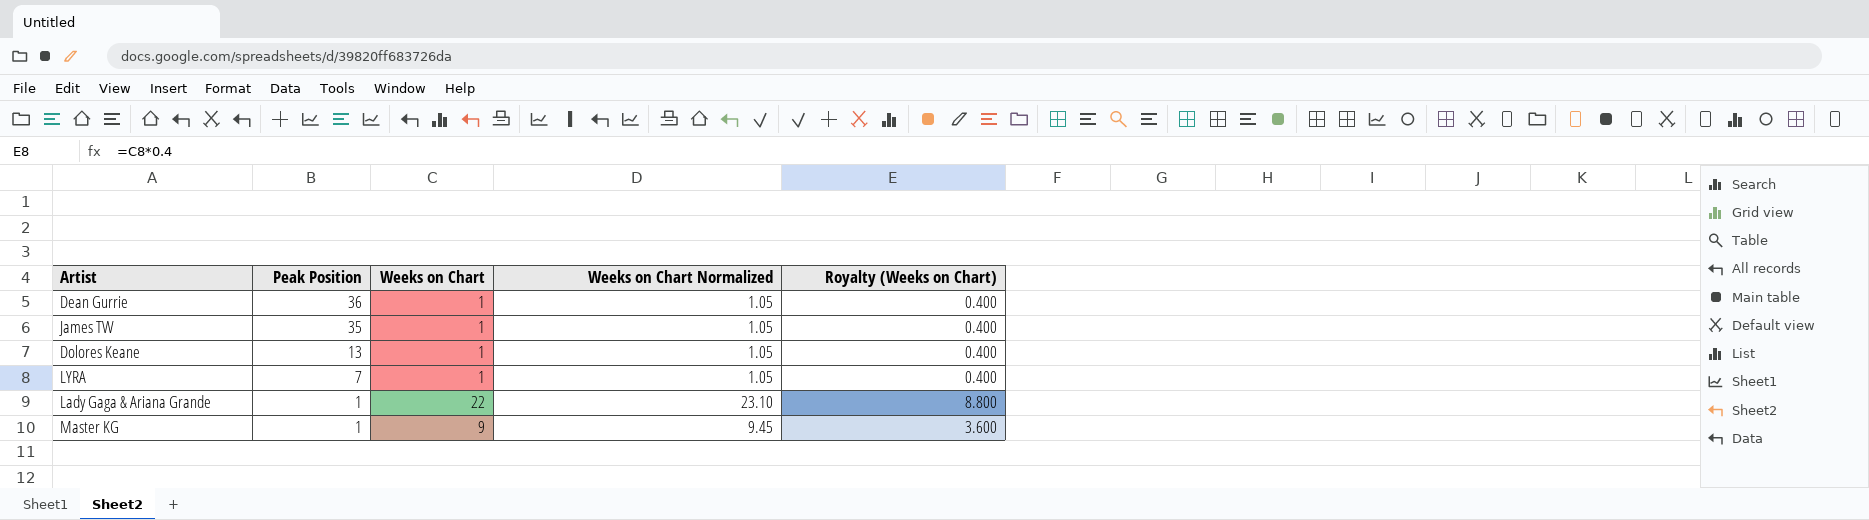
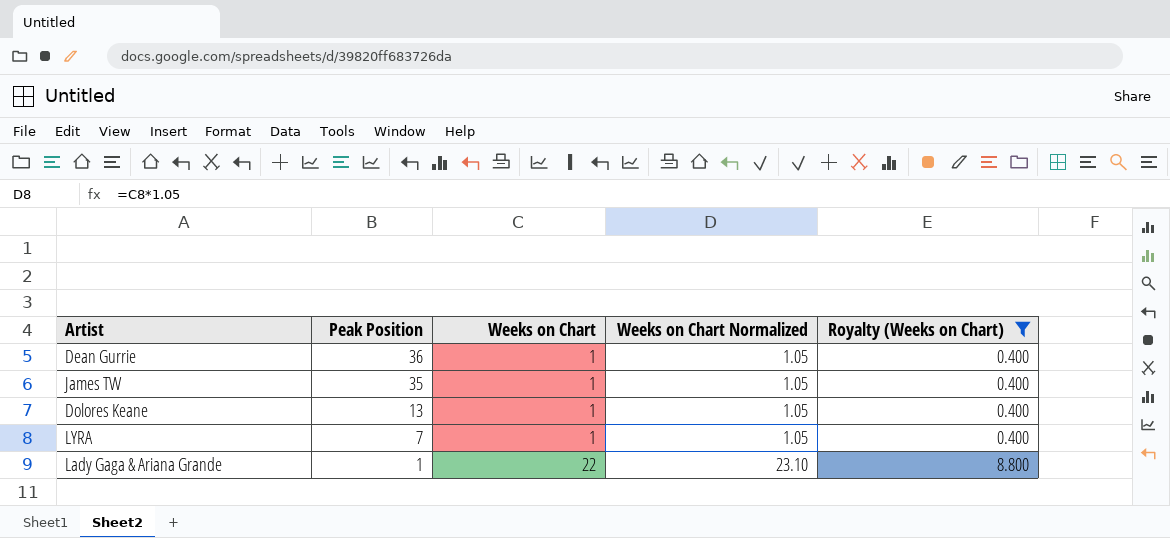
filter: none -> Royalty (Weeks on Chart) != 3.600

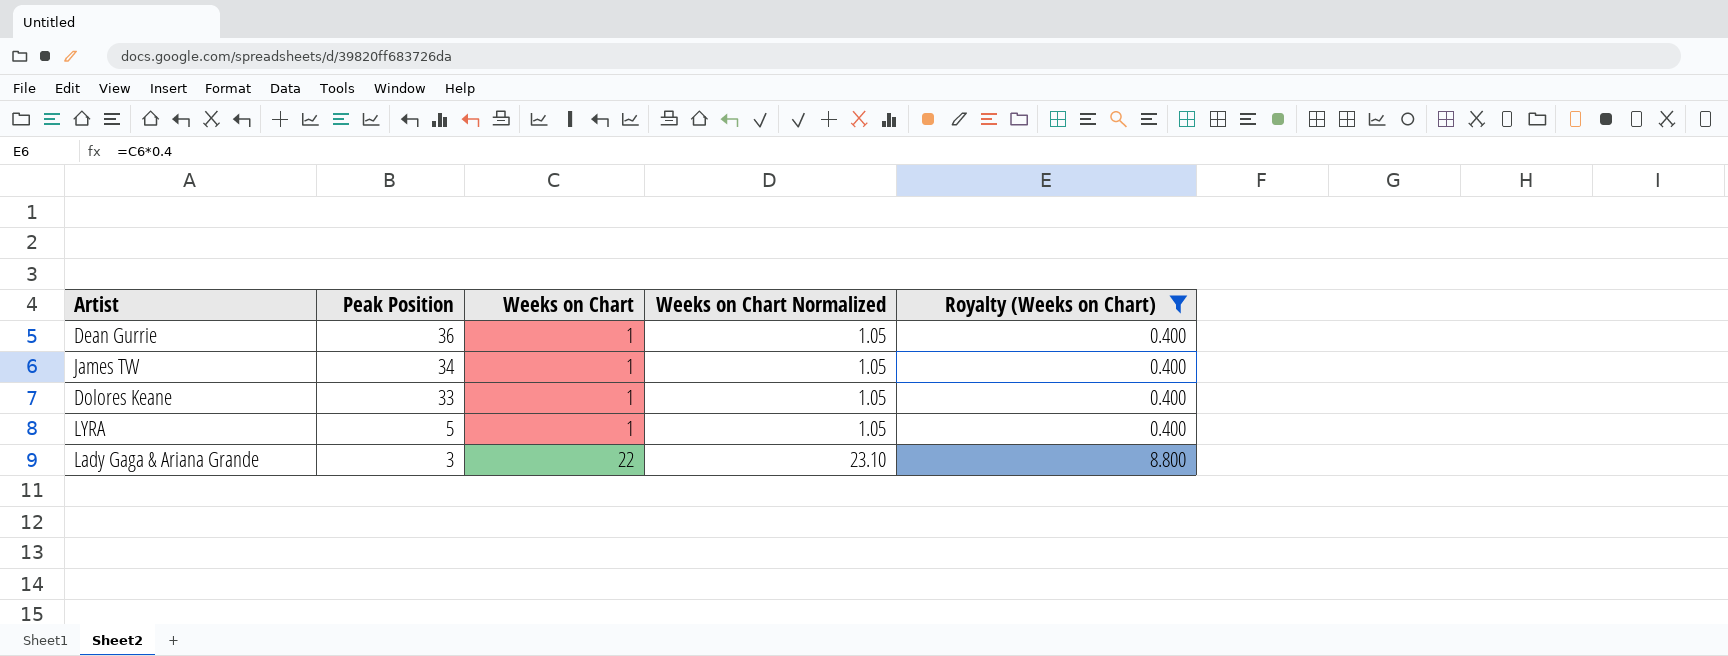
James TW | Peak Position: 35 -> 34
Dolores Keane | Peak Position: 13 -> 33
LYRA | Peak Position: 7 -> 5
Lady Gaga & Ariana Grande | Peak Position: 1 -> 3

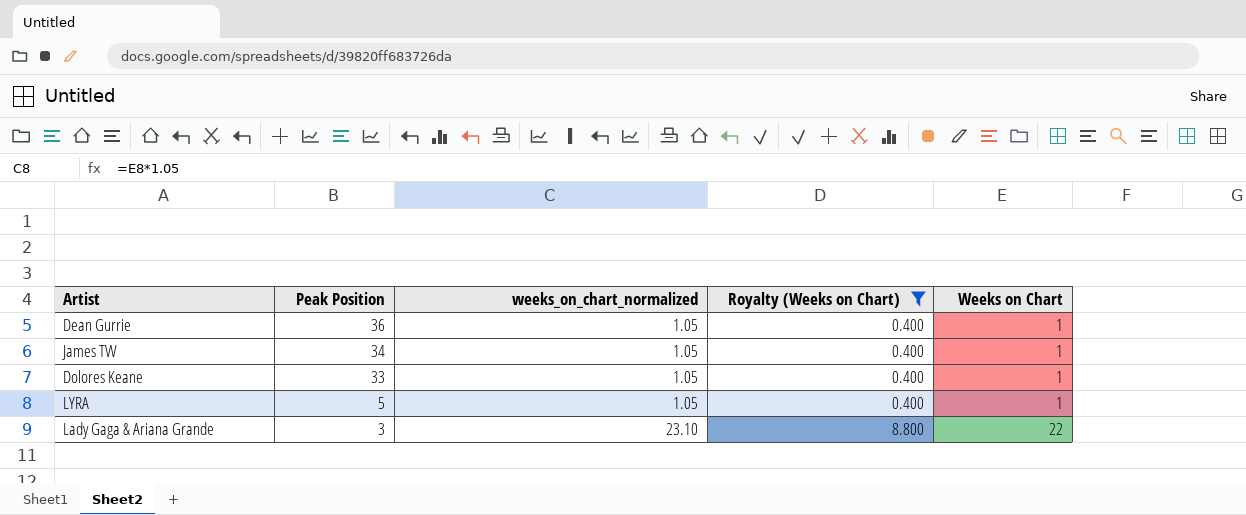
column name: Weeks on Chart Normalized -> weeks_on_chart_normalized
column Weeks on Chart | position: 3 -> 5

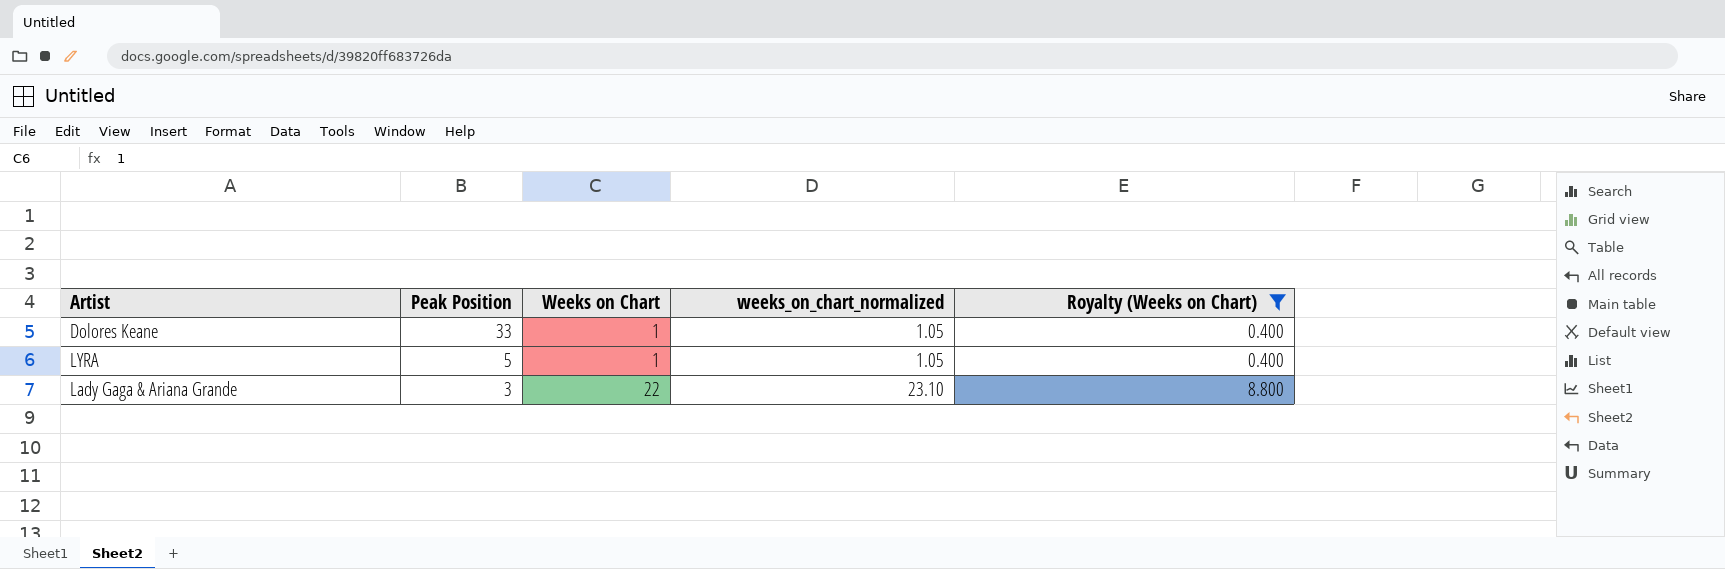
column Weeks on Chart | position: 5 -> 3
row Dean Gurrie: 36 | 1.05 | 0.400 | 1 -> none
row James TW: 34 | 1.05 | 0.400 | 1 -> none

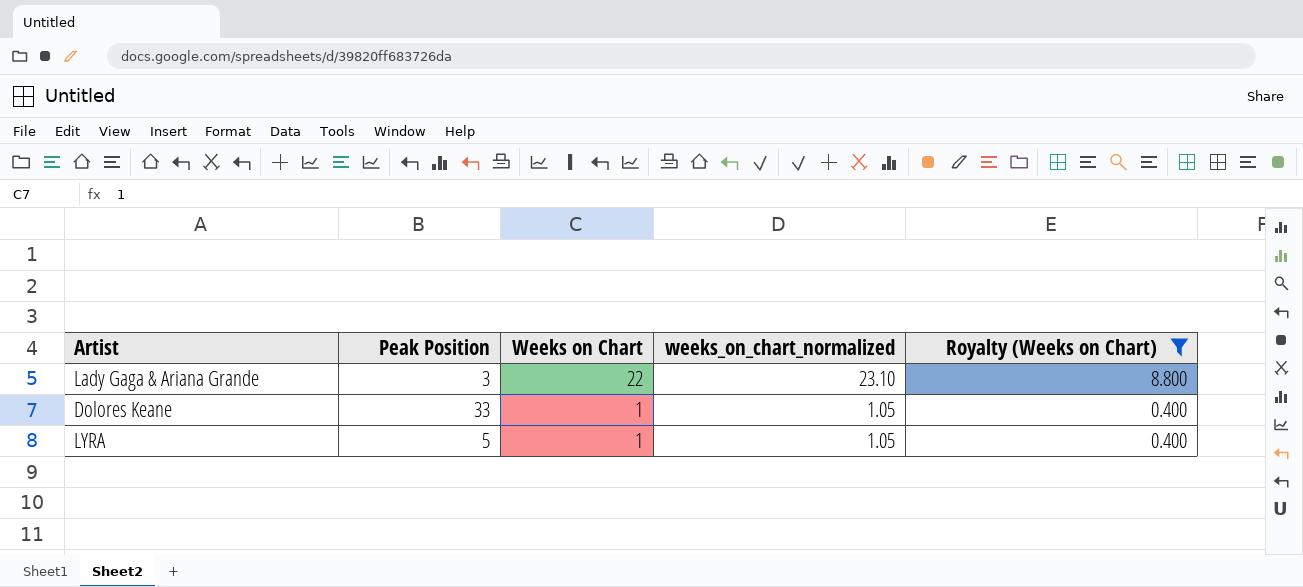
row order: Peak Position descending -> Weeks on Chart descending

